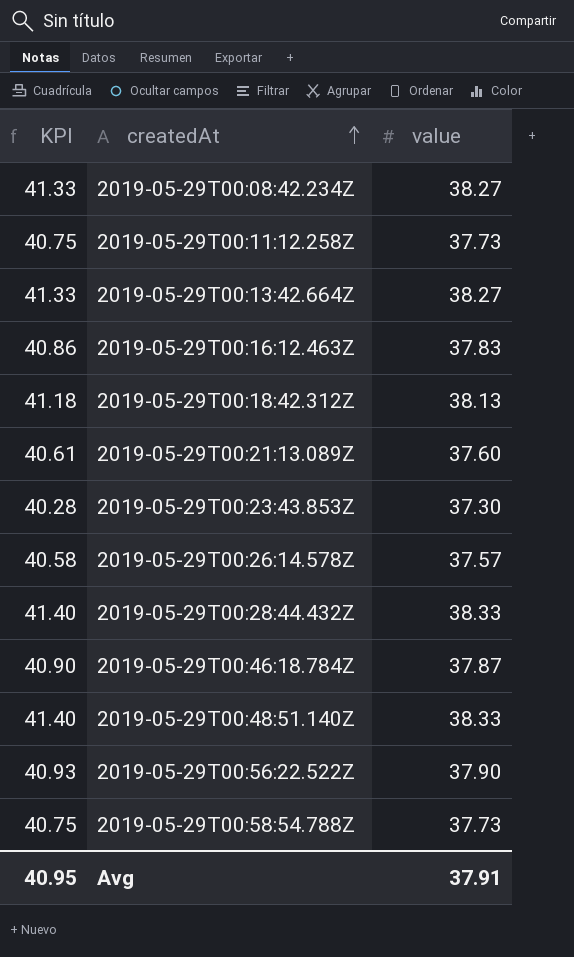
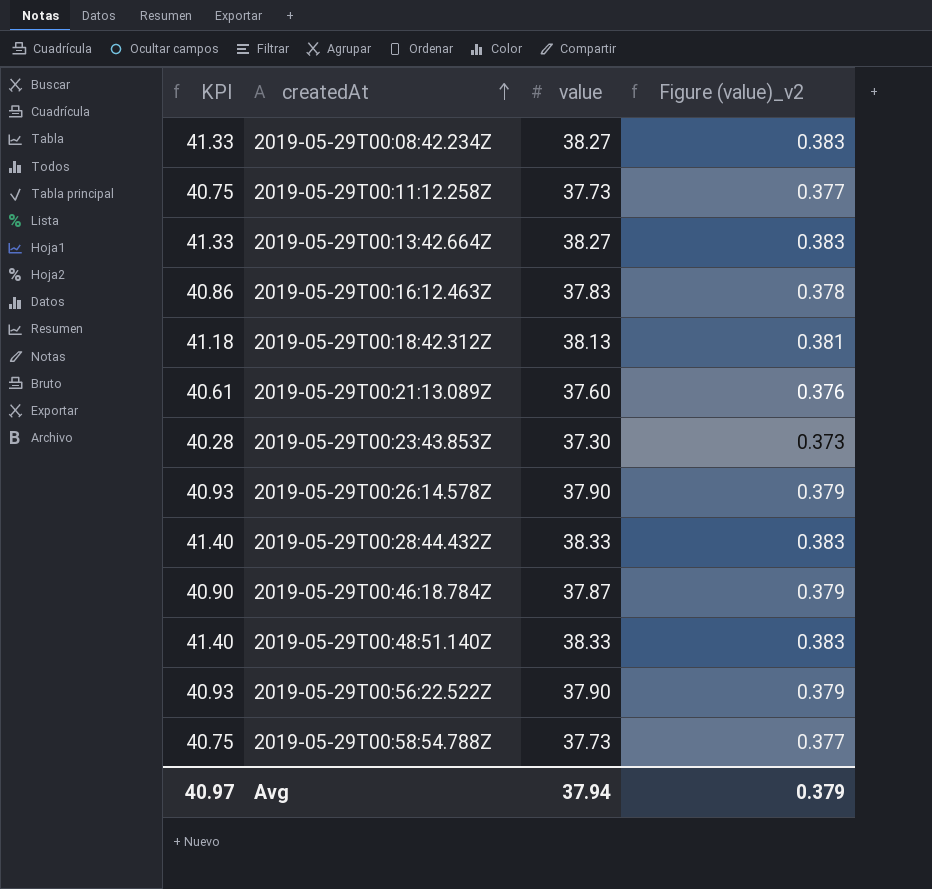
column Figure (value)_v2 | formula: none -> [value] * 0.01
2019-05-29T00:26:14.578Z | KPI: 40.58 -> 40.93
2019-05-29T00:26:14.578Z | value: 37.57 -> 37.90
Avg | KPI: 40.95 -> 40.97
Avg | value: 37.91 -> 37.94

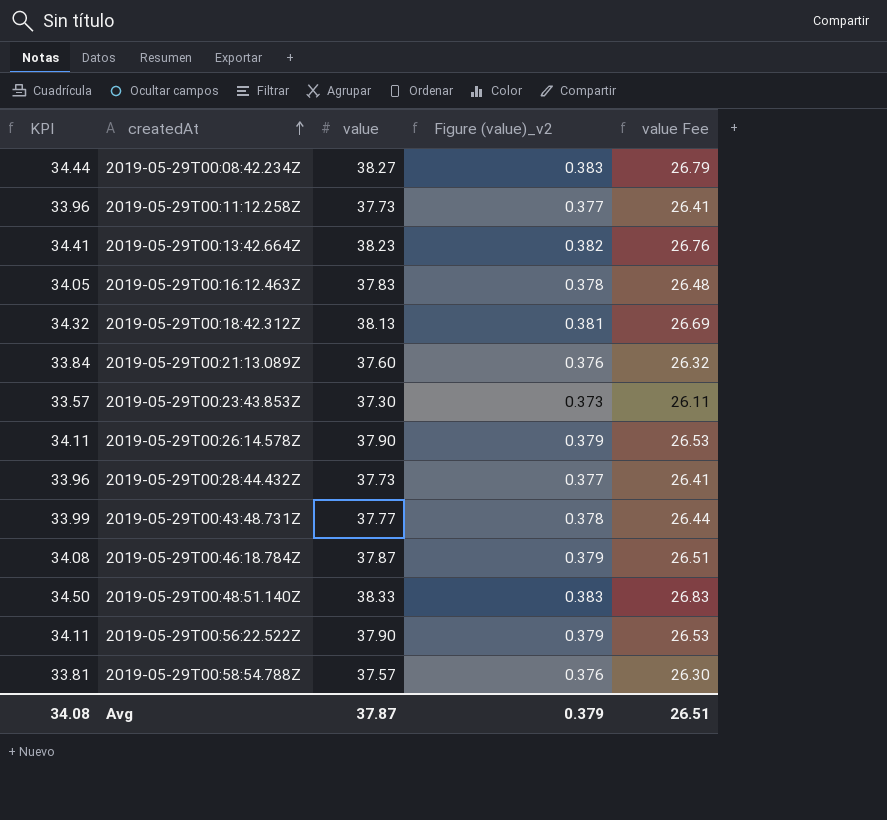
column KPI | formula: [value] * 1.08 -> [value] * 0.9
column value Fee | formula: none -> [value] * 0.7
2019-05-29T00:13:42.664Z | value: 38.27 -> 38.23
2019-05-29T00:13:42.664Z | Figure (value)_v2: 0.383 -> 0.382
2019-05-29T00:28:44.432Z | value: 38.33 -> 37.73
2019-05-29T00:28:44.432Z | Figure (value)_v2: 0.383 -> 0.377
row 2019-05-29T00:43:48.731Z: none -> 33.99 | 37.77 | 0.378 | 26.44
2019-05-29T00:58:54.788Z | value: 37.73 -> 37.57
2019-05-29T00:58:54.788Z | Figure (value)_v2: 0.377 -> 0.376
Avg | KPI: 40.97 -> 34.08
Avg | value: 37.94 -> 37.87

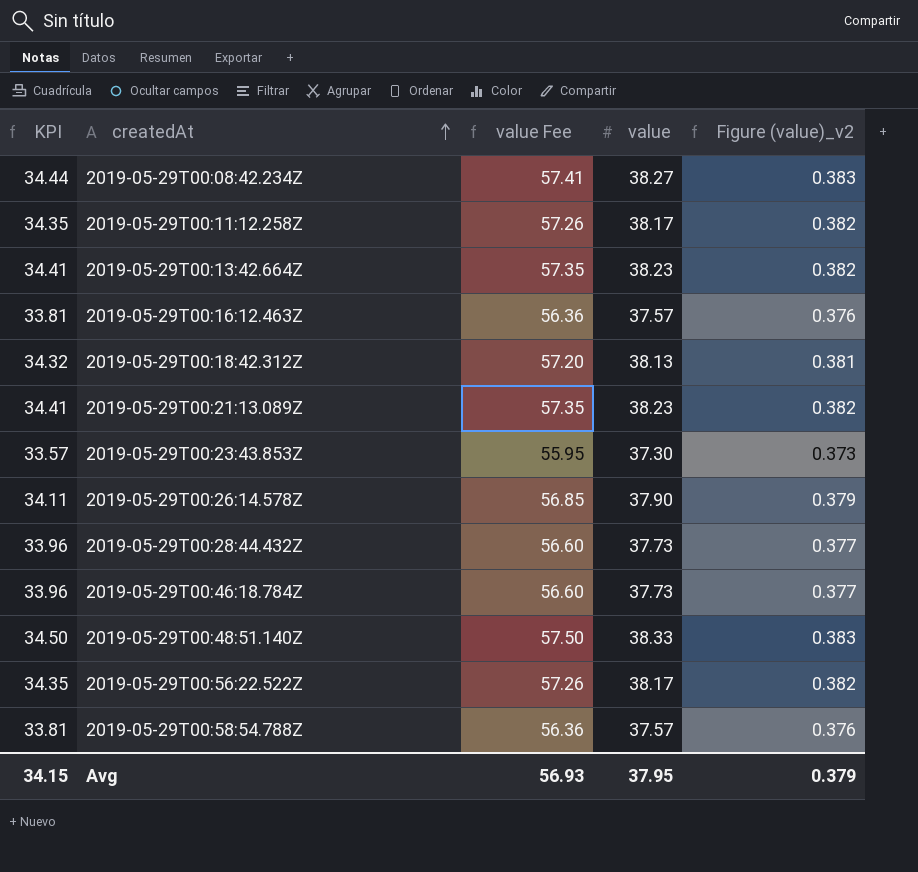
column value Fee | formula: [value] * 0.7 -> [value] * 1.5
column value Fee | position: 5 -> 3
row 2019-05-29T00:43:48.731Z: 33.99 | 37.77 | 0.378 | 26.44 -> none
2019-05-29T00:11:12.258Z | KPI: 33.96 -> 34.35
2019-05-29T00:11:12.258Z | value: 37.73 -> 38.17
2019-05-29T00:11:12.258Z | Figure (value)_v2: 0.377 -> 0.382
2019-05-29T00:16:12.463Z | KPI: 34.05 -> 33.81
2019-05-29T00:16:12.463Z | value: 37.83 -> 37.57
2019-05-29T00:16:12.463Z | Figure (value)_v2: 0.378 -> 0.376
2019-05-29T00:21:13.089Z | KPI: 33.84 -> 34.41
2019-05-29T00:21:13.089Z | value: 37.60 -> 38.23
2019-05-29T00:21:13.089Z | Figure (value)_v2: 0.376 -> 0.382
2019-05-29T00:46:18.784Z | KPI: 34.08 -> 33.96
2019-05-29T00:46:18.784Z | value: 37.87 -> 37.73
2019-05-29T00:46:18.784Z | Figure (value)_v2: 0.379 -> 0.377
2019-05-29T00:56:22.522Z | KPI: 34.11 -> 34.35
2019-05-29T00:56:22.522Z | value: 37.90 -> 38.17
2019-05-29T00:56:22.522Z | Figure (value)_v2: 0.379 -> 0.382
Avg | KPI: 34.08 -> 34.15
Avg | value Fee: 26.51 -> 56.93
Avg | value: 37.87 -> 37.95

